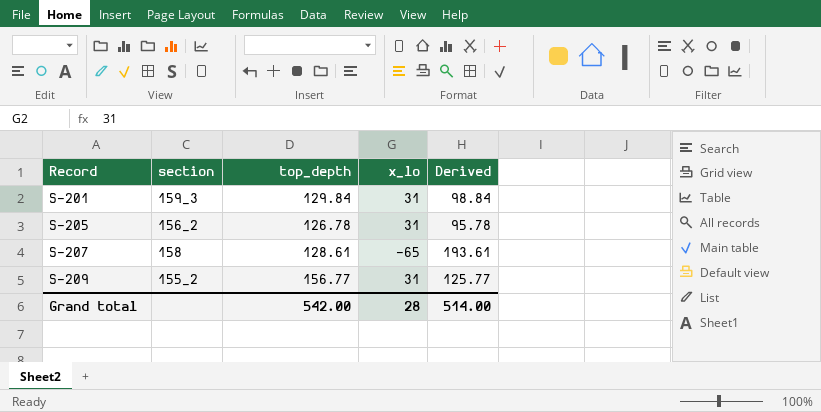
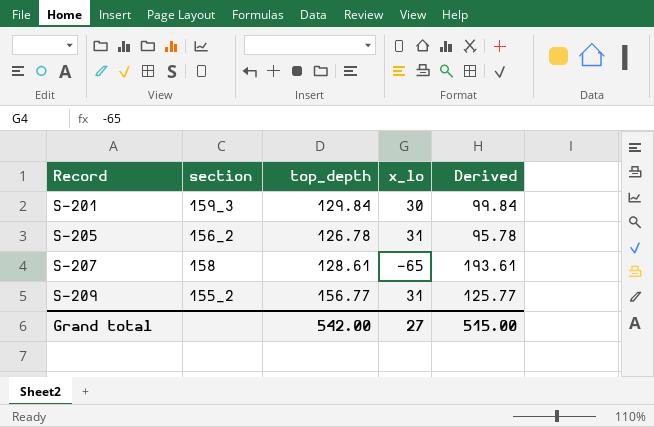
S-201 | x_lo: 31 -> 30
S-201 | Derived: 98.84 -> 99.84
Grand total | x_lo: 28 -> 27
Grand total | Derived: 514.00 -> 515.00

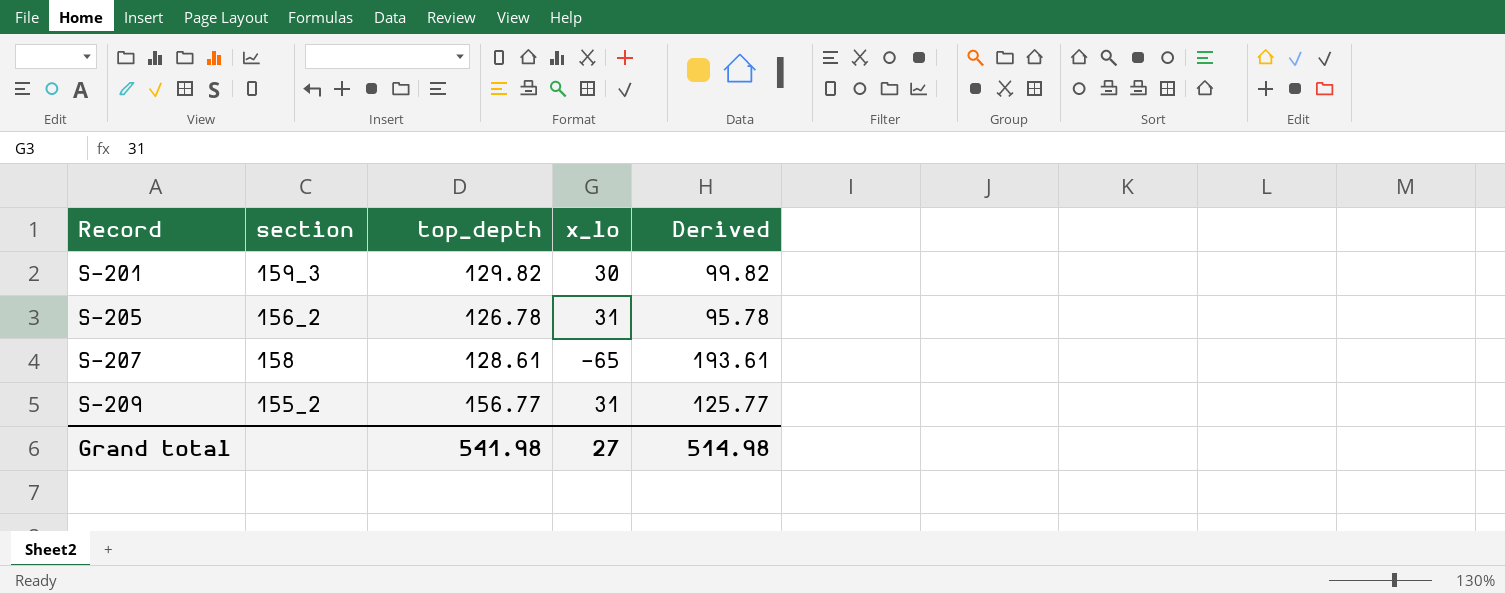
S-201 | top_depth: 129.84 -> 129.82
S-201 | Derived: 99.84 -> 99.82
Grand total | top_depth: 542.00 -> 541.98
Grand total | Derived: 515.00 -> 514.98

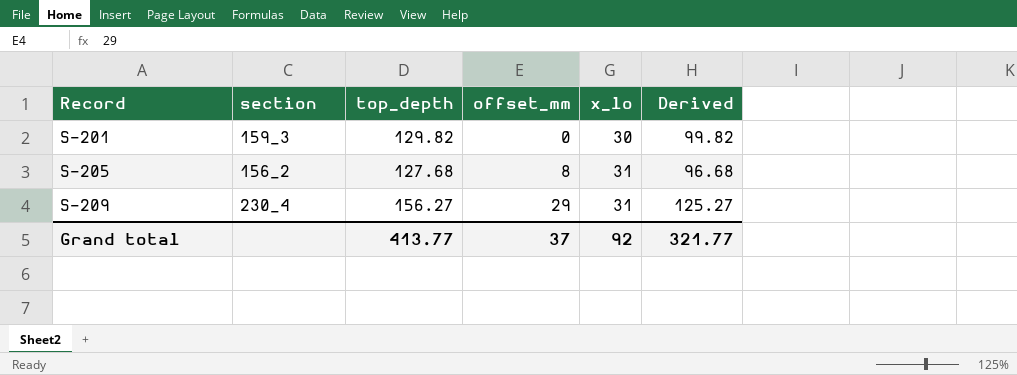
column offset_mm | position: none -> 4
row S-207: 158 | 128.61 | -65 | 193.61 -> none
S-205 | top_depth: 126.78 -> 127.68
S-205 | Derived: 95.78 -> 96.68
S-209 | section: 155_2 -> 230_4
S-209 | top_depth: 156.77 -> 156.27
S-209 | Derived: 125.77 -> 125.27
Grand total | top_depth: 541.98 -> 413.77
Grand total | x_lo: 27 -> 92
Grand total | Derived: 514.98 -> 321.77

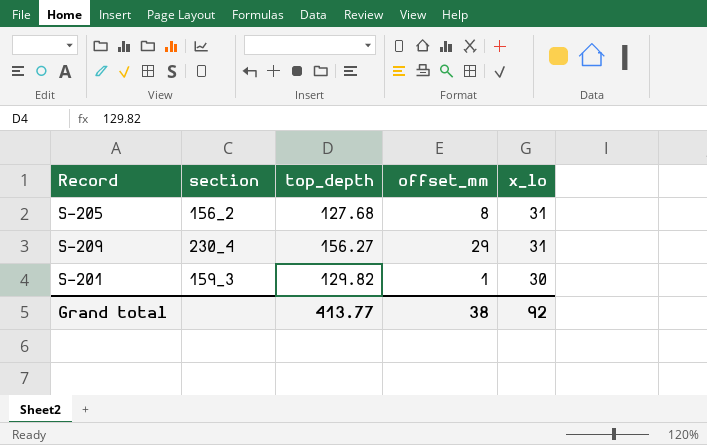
row order: Record ascending -> x_lo descending
column Derived | formula: [top_depth] - [x_lo] -> none
S-201 | offset_mm: 0 -> 1
Grand total | offset_mm: 37 -> 38

